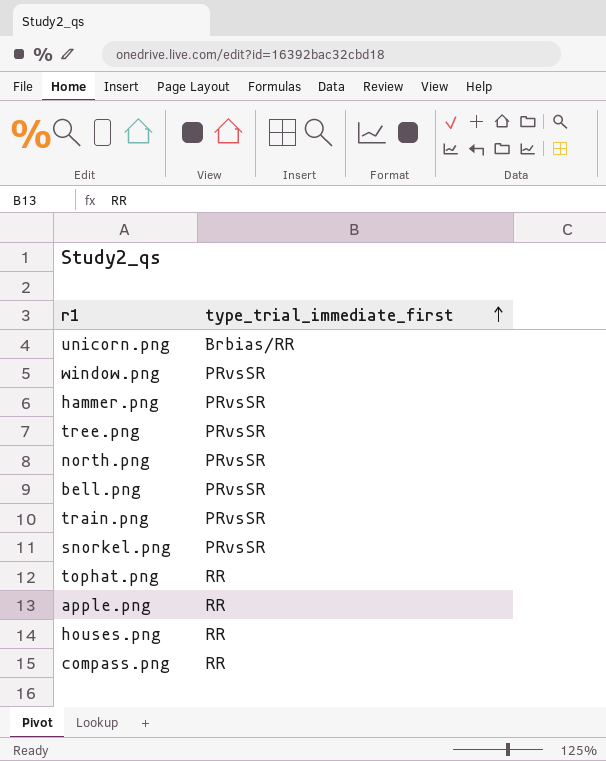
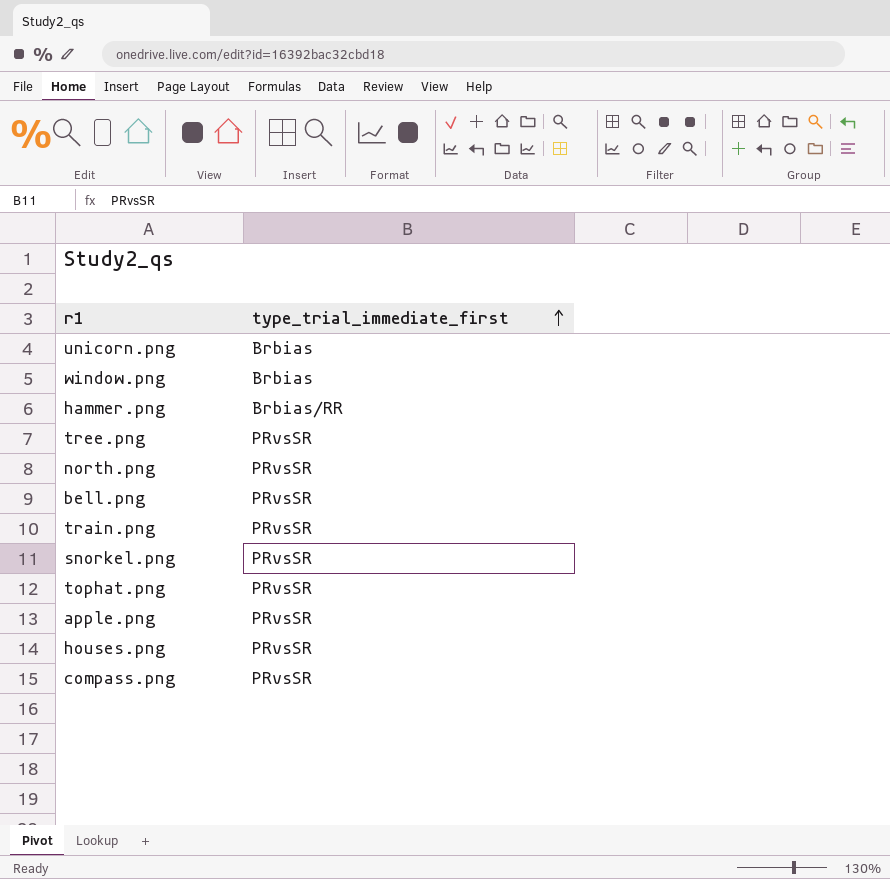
unicorn.png | type_trial_immediate_first: Brbias/RR -> Brbias
window.png | type_trial_immediate_first: PRvsSR -> Brbias
hammer.png | type_trial_immediate_first: PRvsSR -> Brbias/RR
tophat.png | type_trial_immediate_first: RR -> PRvsSR
apple.png | type_trial_immediate_first: RR -> PRvsSR
houses.png | type_trial_immediate_first: RR -> PRvsSR
compass.png | type_trial_immediate_first: RR -> PRvsSR

